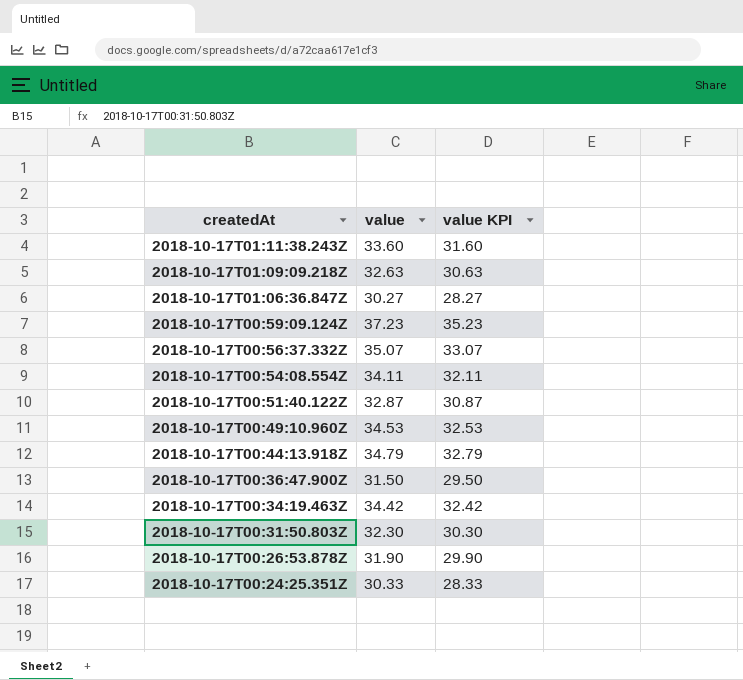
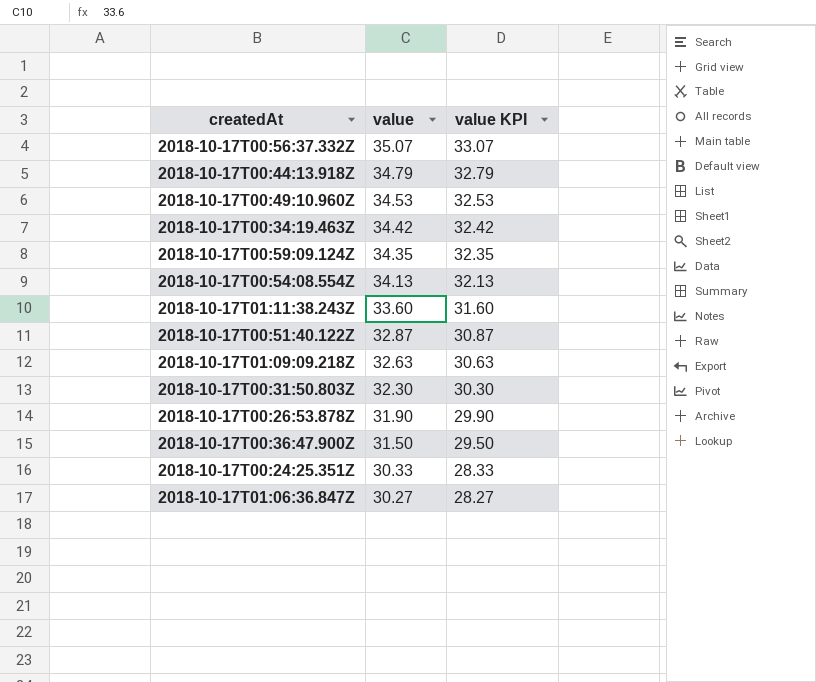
row order: createdAt descending -> value descending
2018-10-17T00:59:09.124Z | value: 37.23 -> 34.35
2018-10-17T00:59:09.124Z | value KPI: 35.23 -> 32.35
2018-10-17T00:54:08.554Z | value: 34.11 -> 34.13
2018-10-17T00:54:08.554Z | value KPI: 32.11 -> 32.13

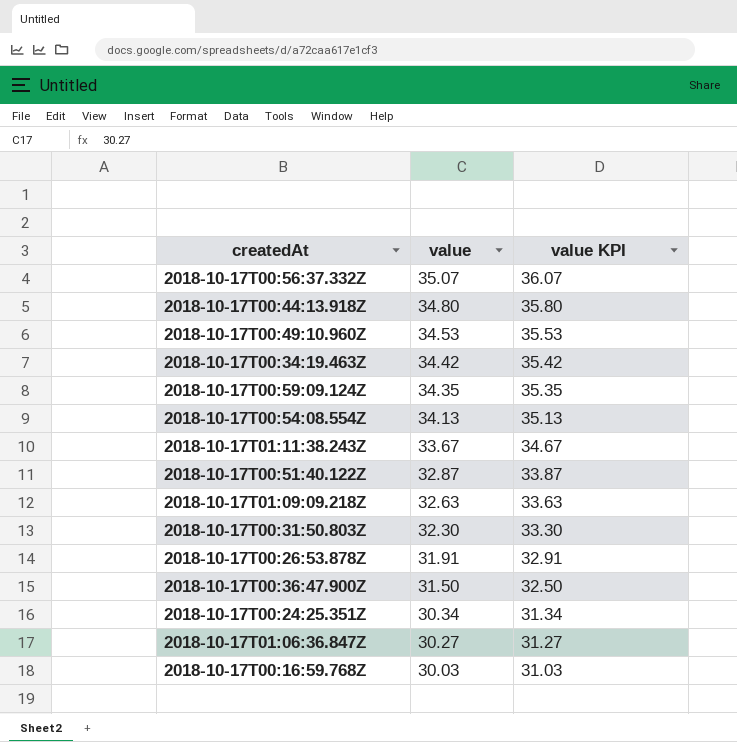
column value KPI | formula: [value] - 2 -> [value] + 1
2018-10-17T00:44:13.918Z | value: 34.79 -> 34.80
2018-10-17T01:11:38.243Z | value: 33.60 -> 33.67
2018-10-17T00:26:53.878Z | value: 31.90 -> 31.91
2018-10-17T00:24:25.351Z | value: 30.33 -> 30.34
row 2018-10-17T00:16:59.768Z: none -> 30.03 | 31.03

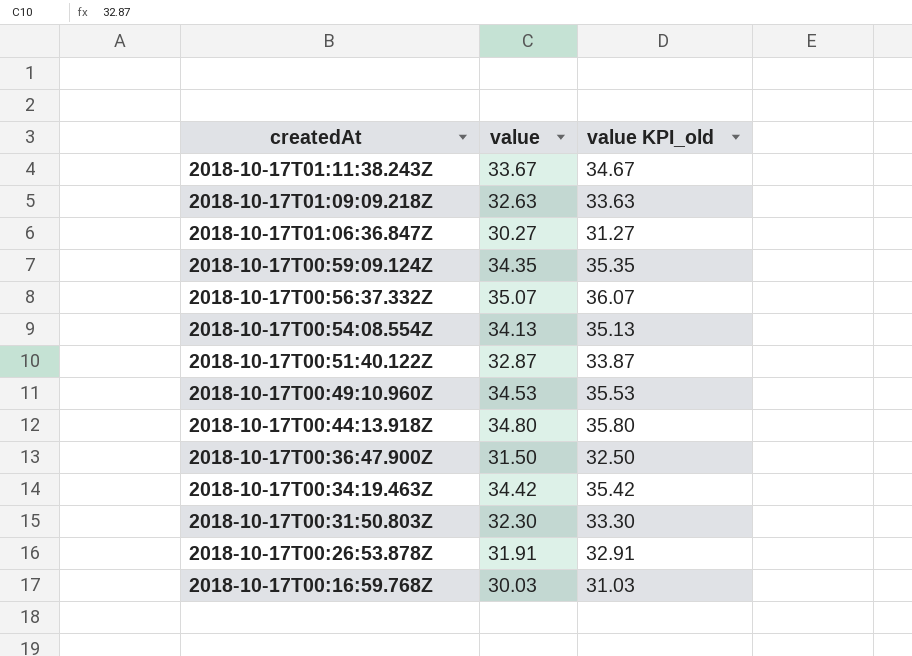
row order: value descending -> createdAt descending
column name: value KPI -> value KPI_old
row 2018-10-17T00:24:25.351Z: 30.34 | 31.34 -> none

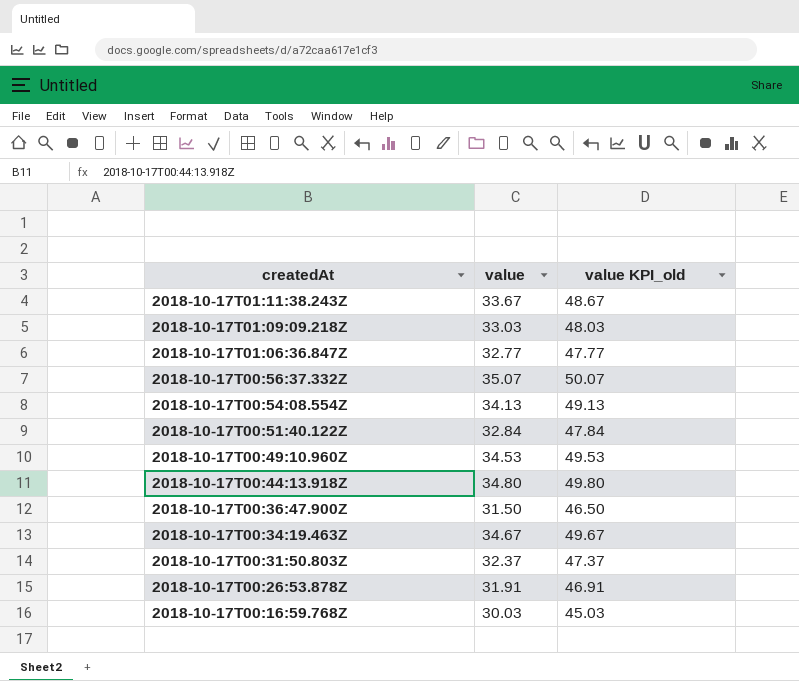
column value KPI_old | formula: [value] + 1 -> [value] + 15
row 2018-10-17T00:59:09.124Z: 34.35 | 35.35 -> none
2018-10-17T01:09:09.218Z | value: 32.63 -> 33.03
2018-10-17T01:06:36.847Z | value: 30.27 -> 32.77
2018-10-17T00:51:40.122Z | value: 32.87 -> 32.84
2018-10-17T00:34:19.463Z | value: 34.42 -> 34.67
2018-10-17T00:31:50.803Z | value: 32.30 -> 32.37

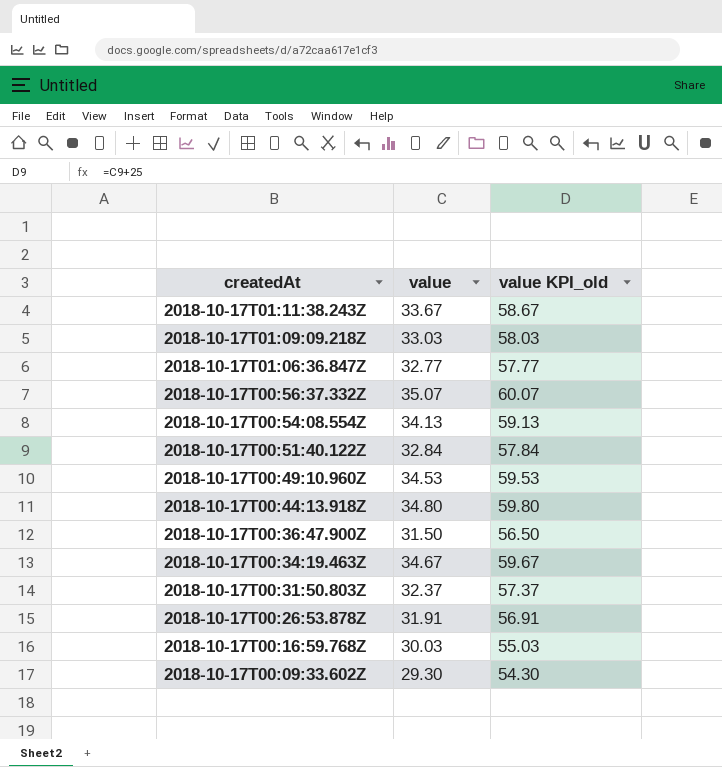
column value KPI_old | formula: [value] + 15 -> [value] + 25
row 2018-10-17T00:09:33.602Z: none -> 29.30 | 54.30

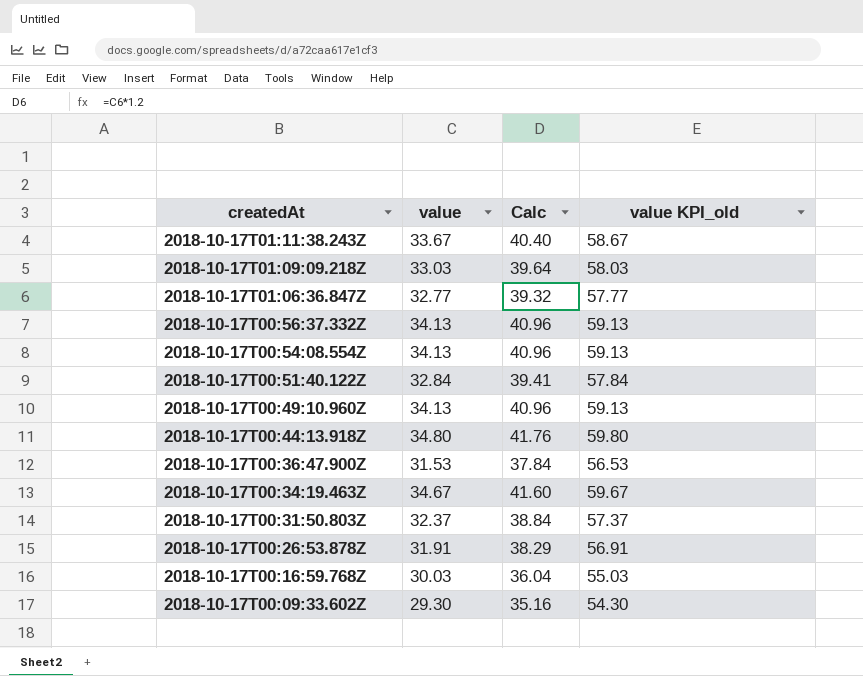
column Calc | formula: none -> [value] * 1.2
2018-10-17T00:56:37.332Z | value: 35.07 -> 34.13
2018-10-17T00:56:37.332Z | value KPI_old: 60.07 -> 59.13
2018-10-17T00:49:10.960Z | value: 34.53 -> 34.13
2018-10-17T00:49:10.960Z | value KPI_old: 59.53 -> 59.13
2018-10-17T00:36:47.900Z | value: 31.50 -> 31.53
2018-10-17T00:36:47.900Z | value KPI_old: 56.50 -> 56.53

